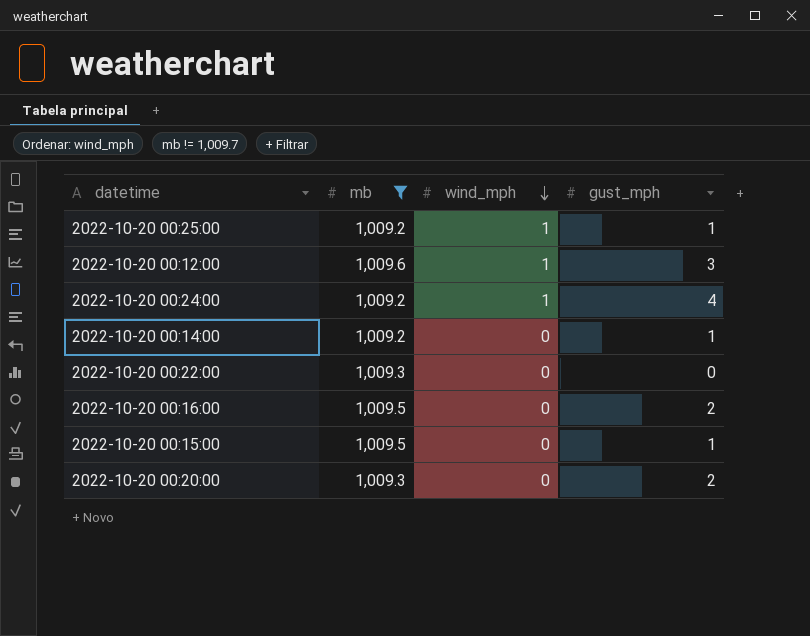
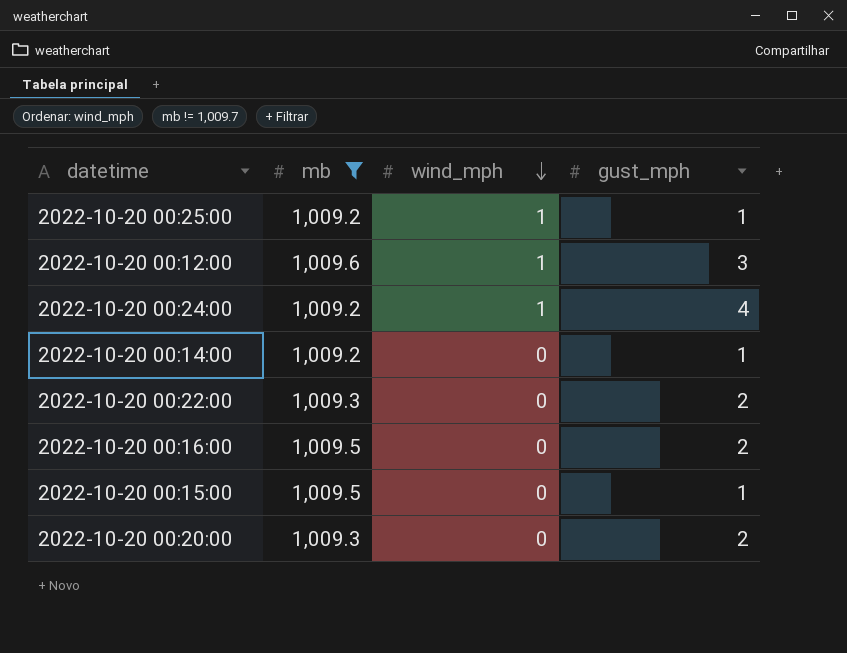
2022-10-20 00:22:00 | gust_mph: 0 -> 2

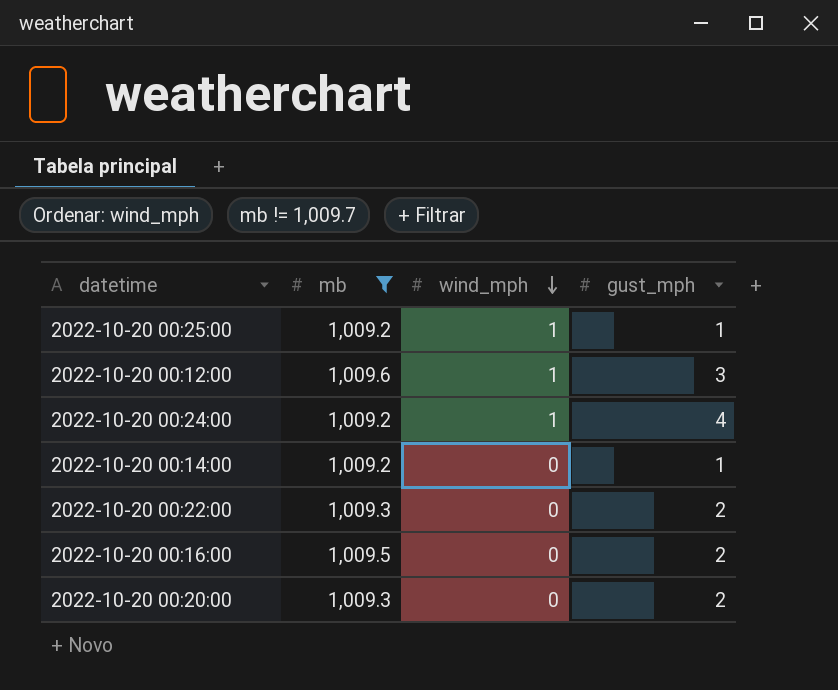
row 2022-10-20 00:15:00: 1,009.5 | 0 | 1 -> none

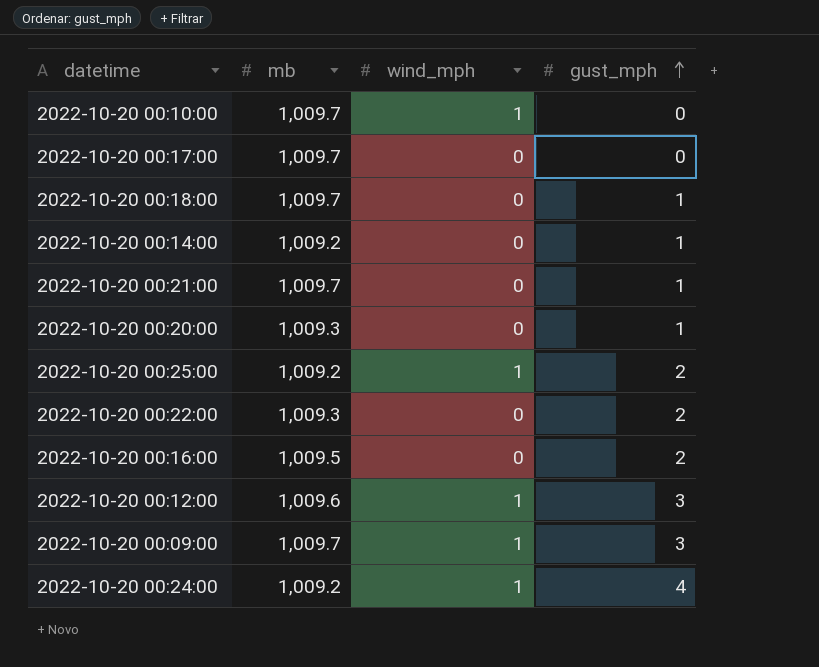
filter: mb != 1,009.7 -> none
row order: wind_mph descending -> gust_mph ascending
2022-10-20 00:20:00 | gust_mph: 2 -> 1
2022-10-20 00:25:00 | gust_mph: 1 -> 2

